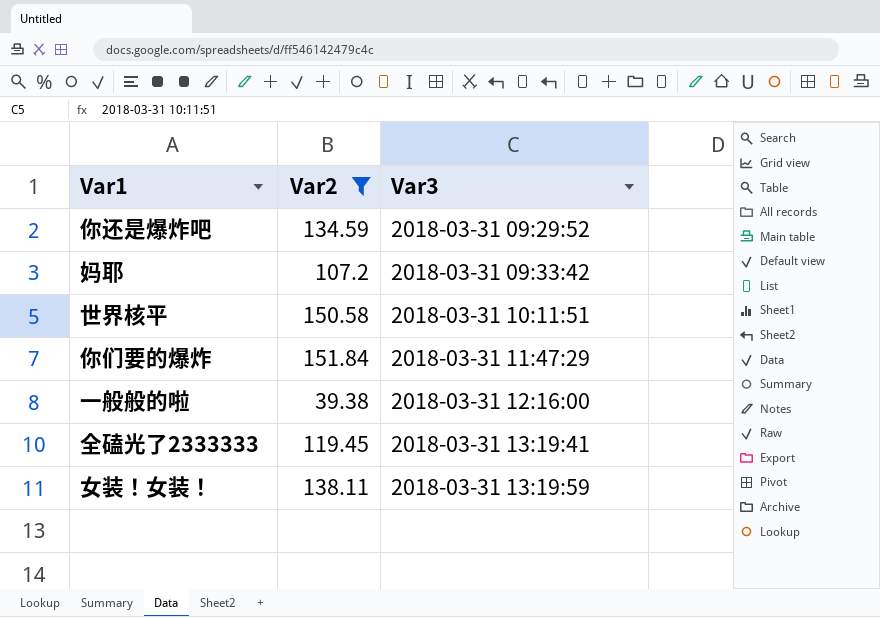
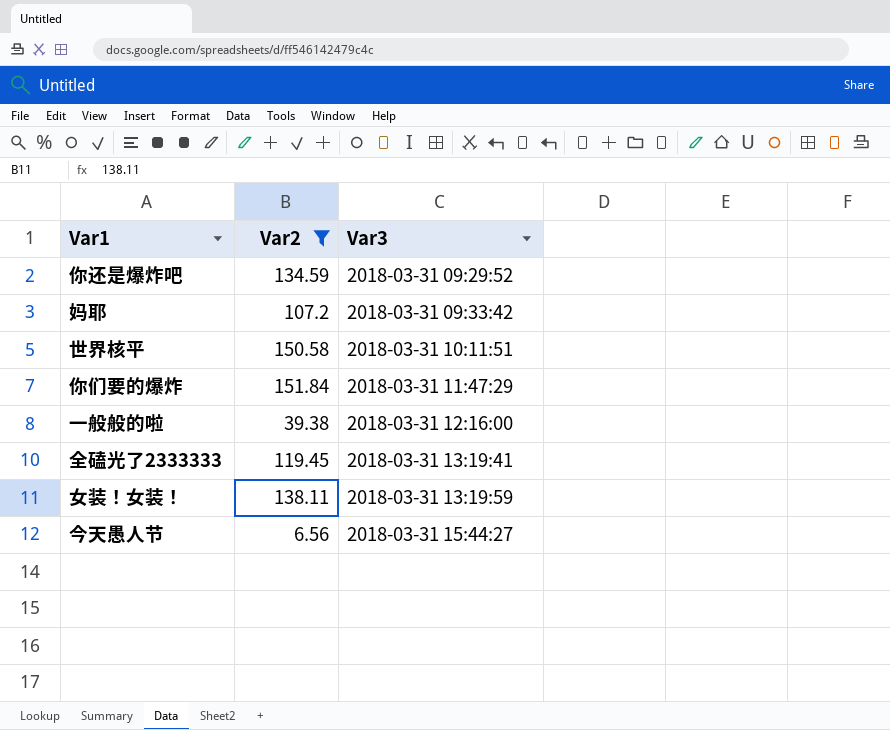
row 今天愚人节: none -> 6.56 | 2018-03-31 15:44:27

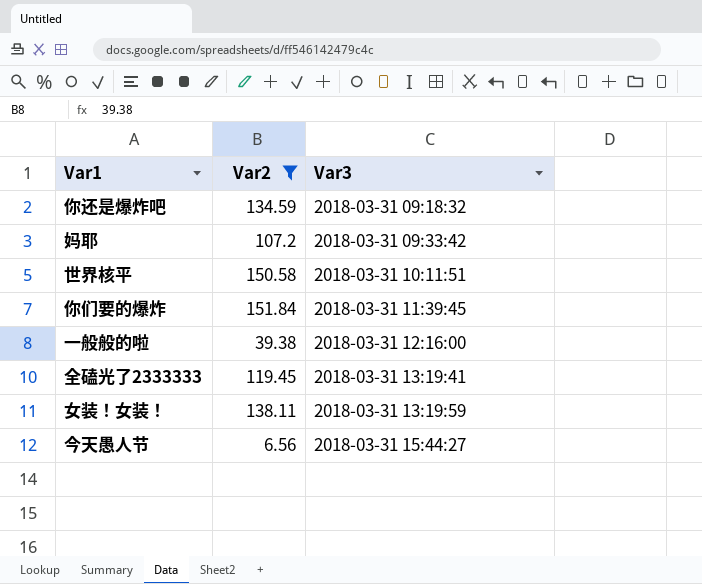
你还是爆炸吧 | Var3: 2018-03-31 09:29:52 -> 2018-03-31 09:18:32
你们要的爆炸 | Var3: 2018-03-31 11:47:29 -> 2018-03-31 11:39:45

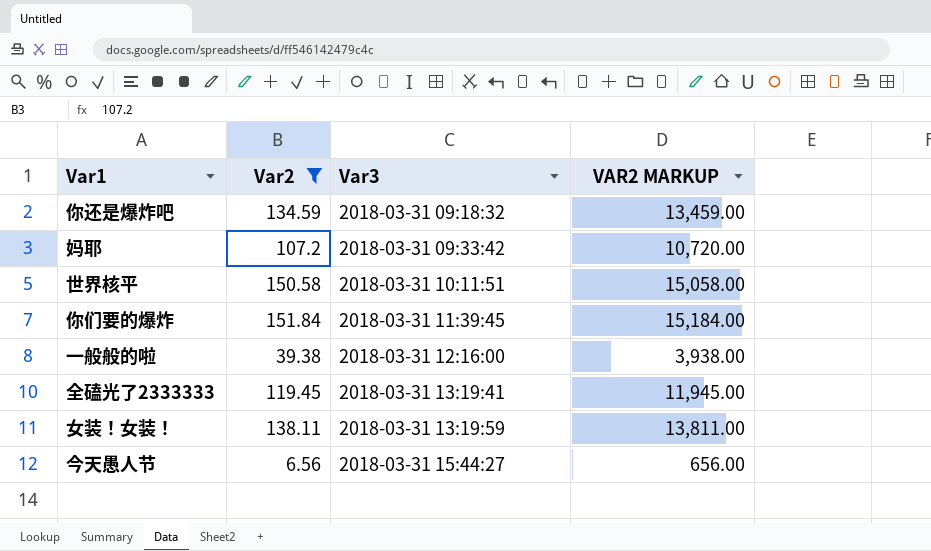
column VAR2 MARKUP | formula: none -> [Var2] * 100

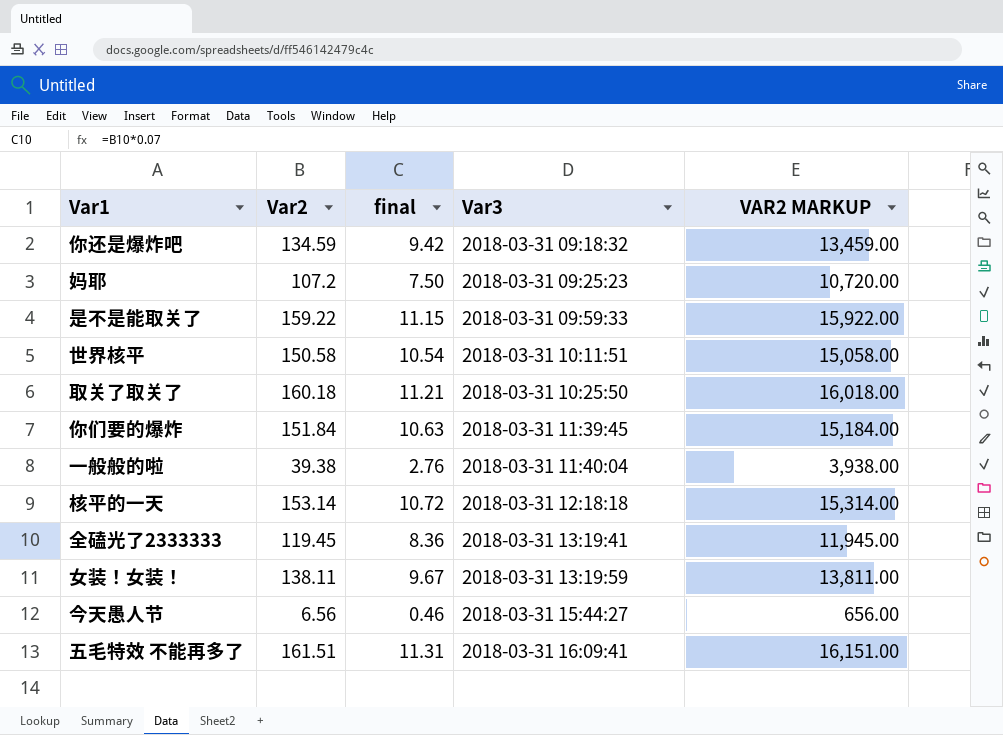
filter: Var2 <= 151.84 -> none
column final | formula: none -> [Var2] * 0.07
妈耶 | Var3: 2018-03-31 09:33:42 -> 2018-03-31 09:25:23
一般般的啦 | Var3: 2018-03-31 12:16:00 -> 2018-03-31 11:40:04

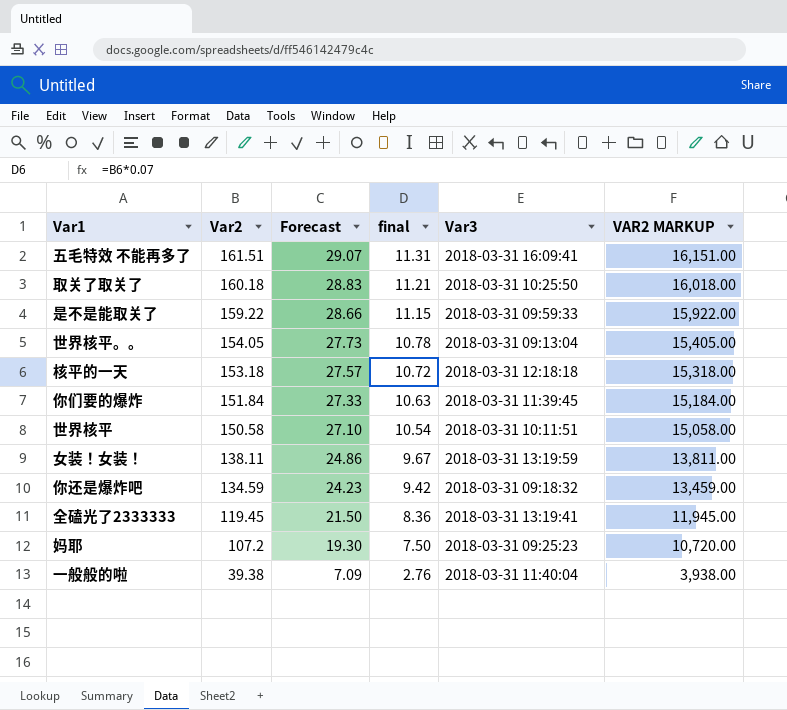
row order: Var3 ascending -> Var2 descending
column Forecast | formula: none -> [Var2] * 0.18
row 今天愚人节: 6.56 | 0.46 | 2018-03-31 15:44:27 | 656.00 -> none
row 世界核平。。: none -> 154.05 | 27.73 | 10.78 | 2018-03-31 09:13:04 | 15,405.00
核平的一天 | Var2: 153.14 -> 153.18
核平的一天 | VAR2 MARKUP: 15,314.00 -> 15,318.00

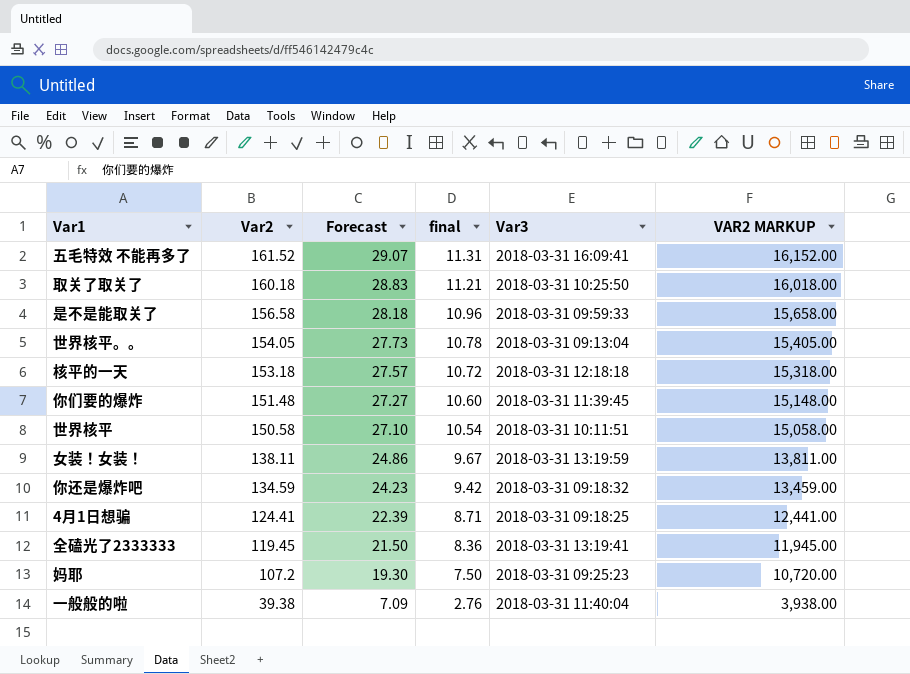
五毛特效 不能再多了 | Var2: 161.51 -> 161.52
五毛特效 不能再多了 | VAR2 MARKUP: 16,151.00 -> 16,152.00
是不是能取关了 | Var2: 159.22 -> 156.58
是不是能取关了 | Forecast: 28.66 -> 28.18
是不是能取关了 | final: 11.15 -> 10.96
是不是能取关了 | VAR2 MARKUP: 15,922.00 -> 15,658.00
你们要的爆炸 | Var2: 151.84 -> 151.48
你们要的爆炸 | Forecast: 27.33 -> 27.27
你们要的爆炸 | final: 10.63 -> 10.60
你们要的爆炸 | VAR2 MARKUP: 15,184.00 -> 15,148.00
row 4月1日想骗: none -> 124.41 | 22.39 | 8.71 | 2018-03-31 09:18:25 | 12,441.00

